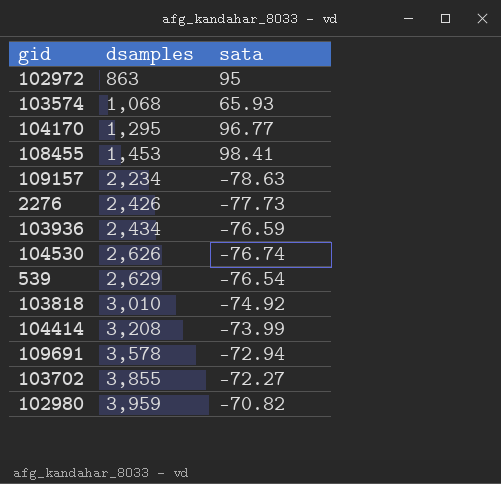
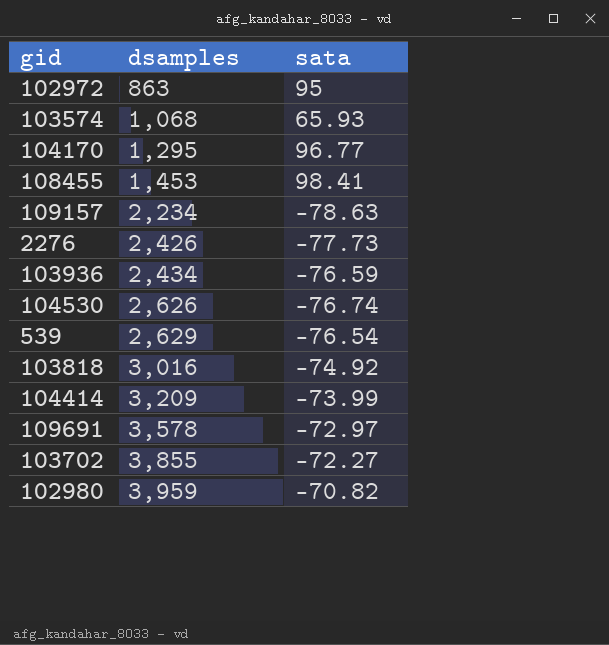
103818 | dsamples: 3,010 -> 3,016
104414 | dsamples: 3,208 -> 3,209
109691 | sata: -72.94 -> -72.97

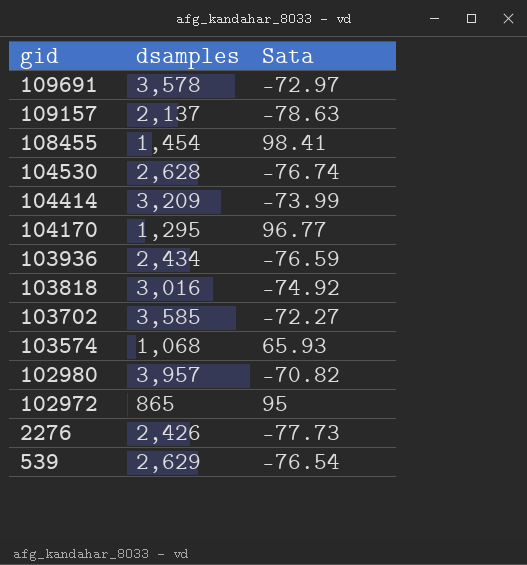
row order: dsamples ascending -> gid descending
column name: sata -> Sata
109157 | dsamples: 2,234 -> 2,137
108455 | dsamples: 1,453 -> 1,454
104530 | dsamples: 2,626 -> 2,628
103702 | dsamples: 3,855 -> 3,585
102980 | dsamples: 3,959 -> 3,957
102972 | dsamples: 863 -> 865

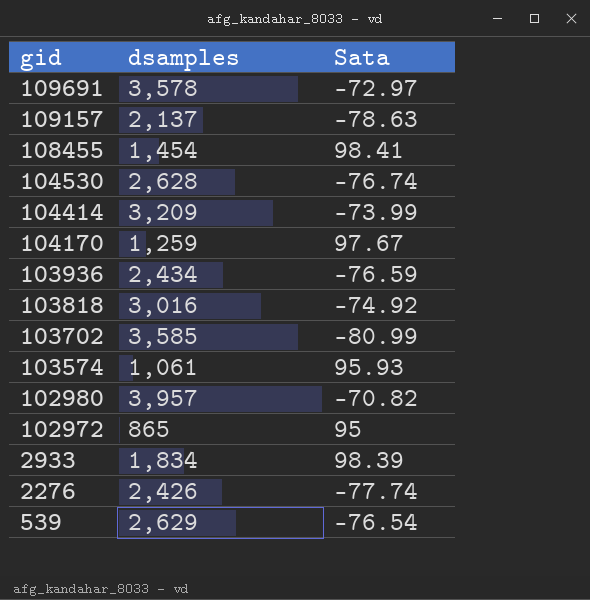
104170 | dsamples: 1,295 -> 1,259
104170 | Sata: 96.77 -> 97.67
103702 | Sata: -72.27 -> -80.99
103574 | dsamples: 1,068 -> 1,061
103574 | Sata: 65.93 -> 95.93
row 2933: none -> 1,834 | 98.39
2276 | Sata: -77.73 -> -77.74

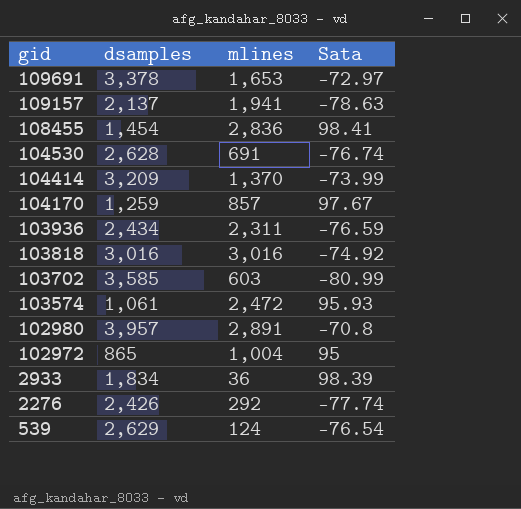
column mlines | position: none -> 3
109691 | dsamples: 3,578 -> 3,378
102980 | Sata: -70.82 -> -70.8

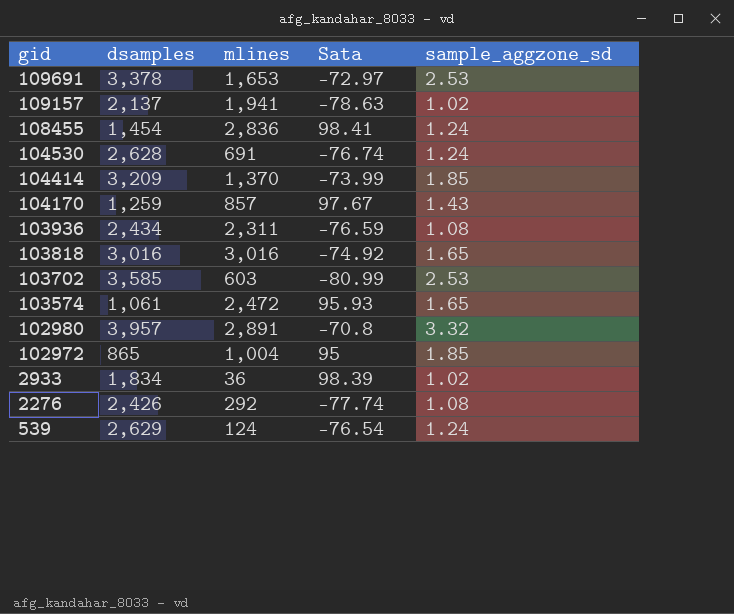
column sample_aggzone_sd | position: none -> 5

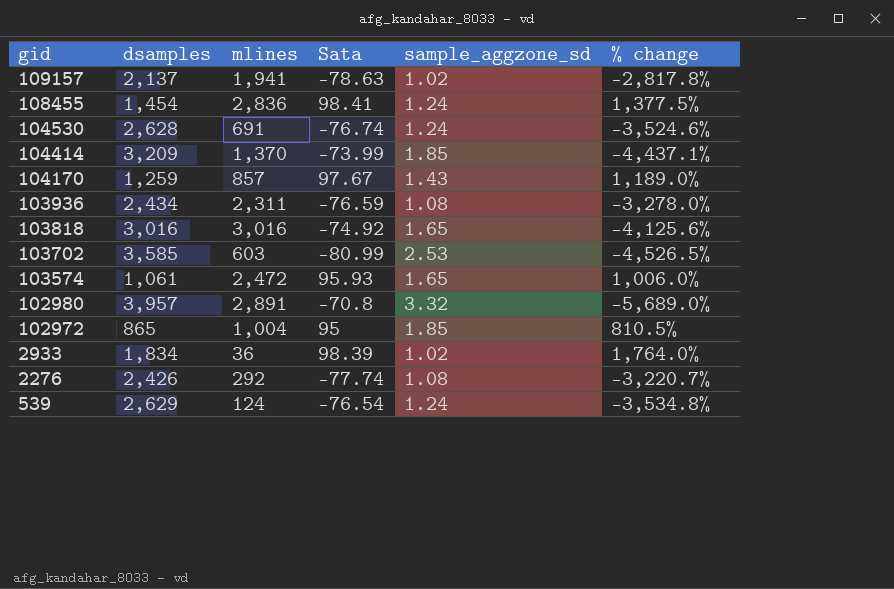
column % change | formula: none -> ([dsamples] - [Sata]) / [Sata]
row 109691: 3,378 | 1,653 | -72.97 | 2.53 -> none

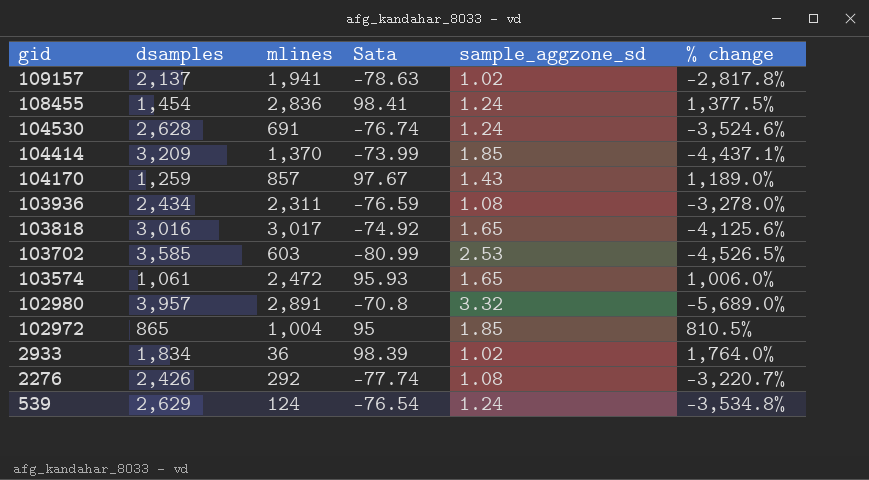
103818 | mlines: 3,016 -> 3,017

